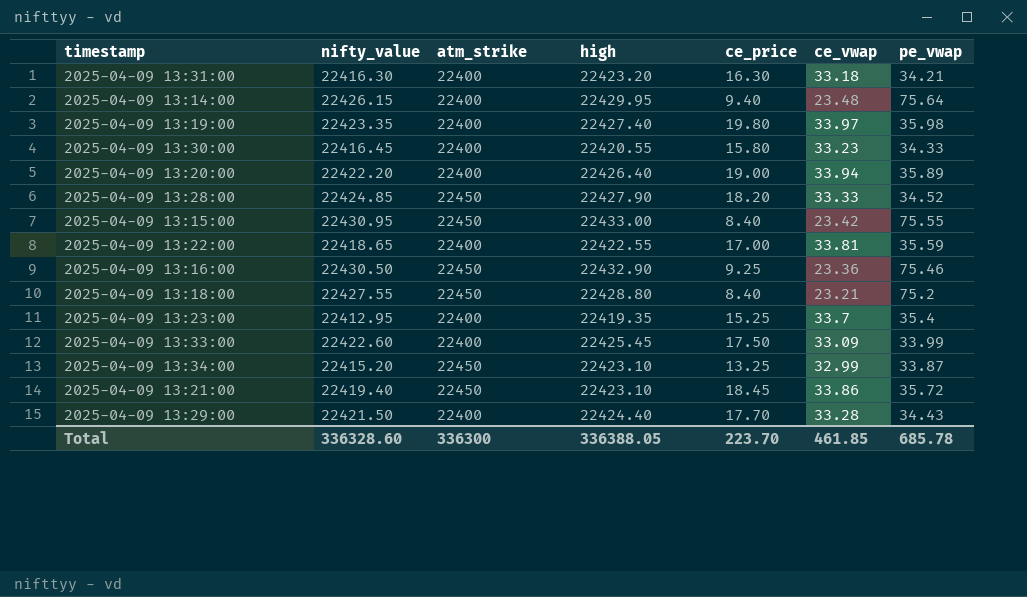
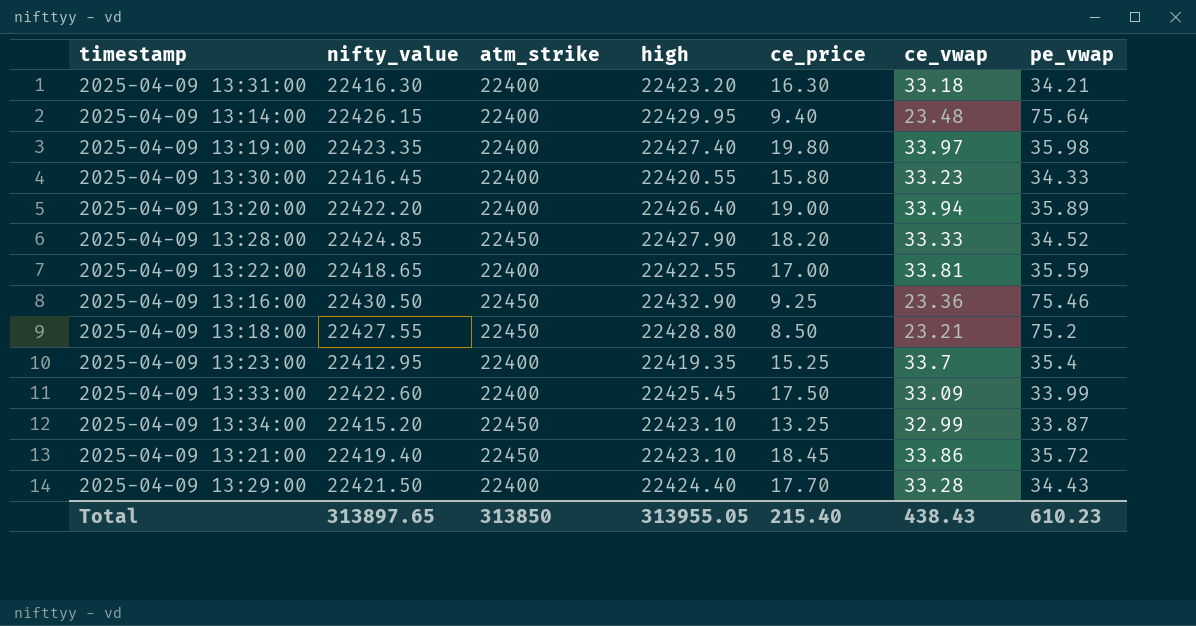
row 2025-04-09 13:15:00: 22430.95 | 22450 | 22433.00 | 8.40 | 23.42 | 75.55 -> none
2025-04-09 13:18:00 | ce_price: 8.40 -> 8.50
Total | nifty_value: 336328.60 -> 313897.65
Total | atm_strike: 336300 -> 313850
Total | high: 336388.05 -> 313955.05
Total | ce_price: 223.70 -> 215.40
Total | ce_vwap: 461.85 -> 438.43
Total | pe_vwap: 685.78 -> 610.23

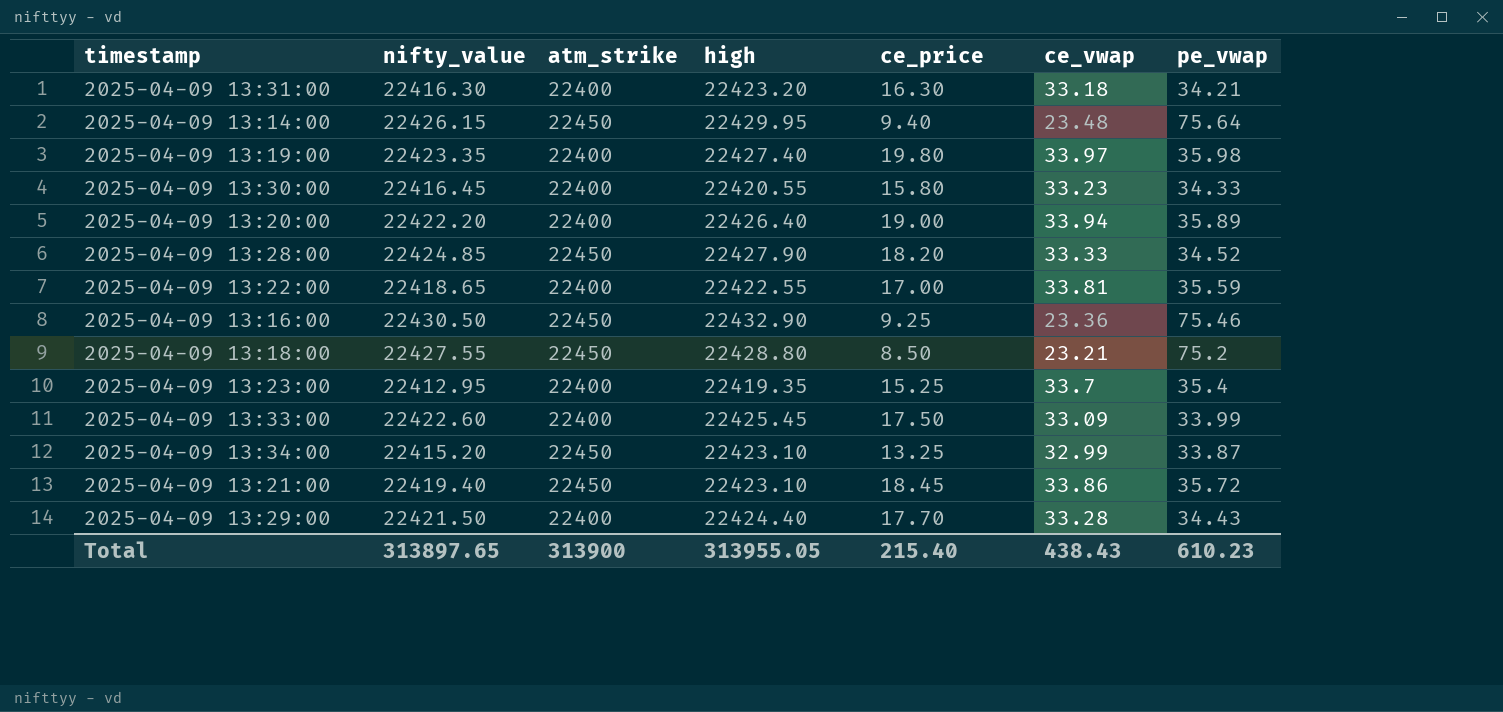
2025-04-09 13:14:00 | atm_strike: 22400 -> 22450
Total | atm_strike: 313850 -> 313900

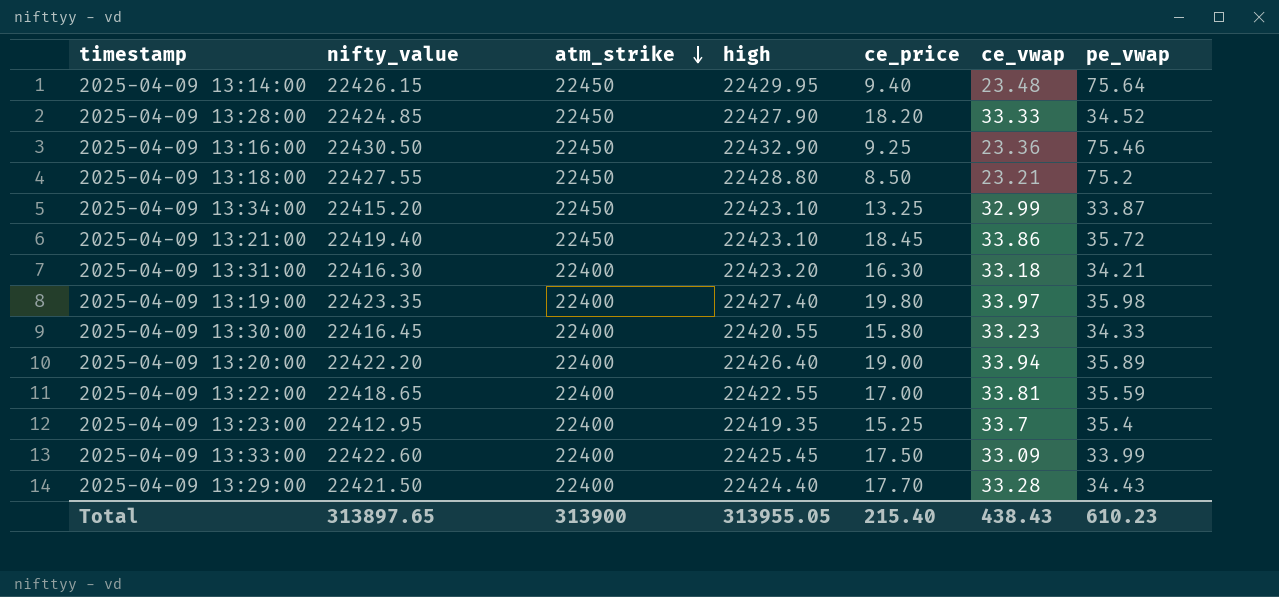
row order: none -> atm_strike descending

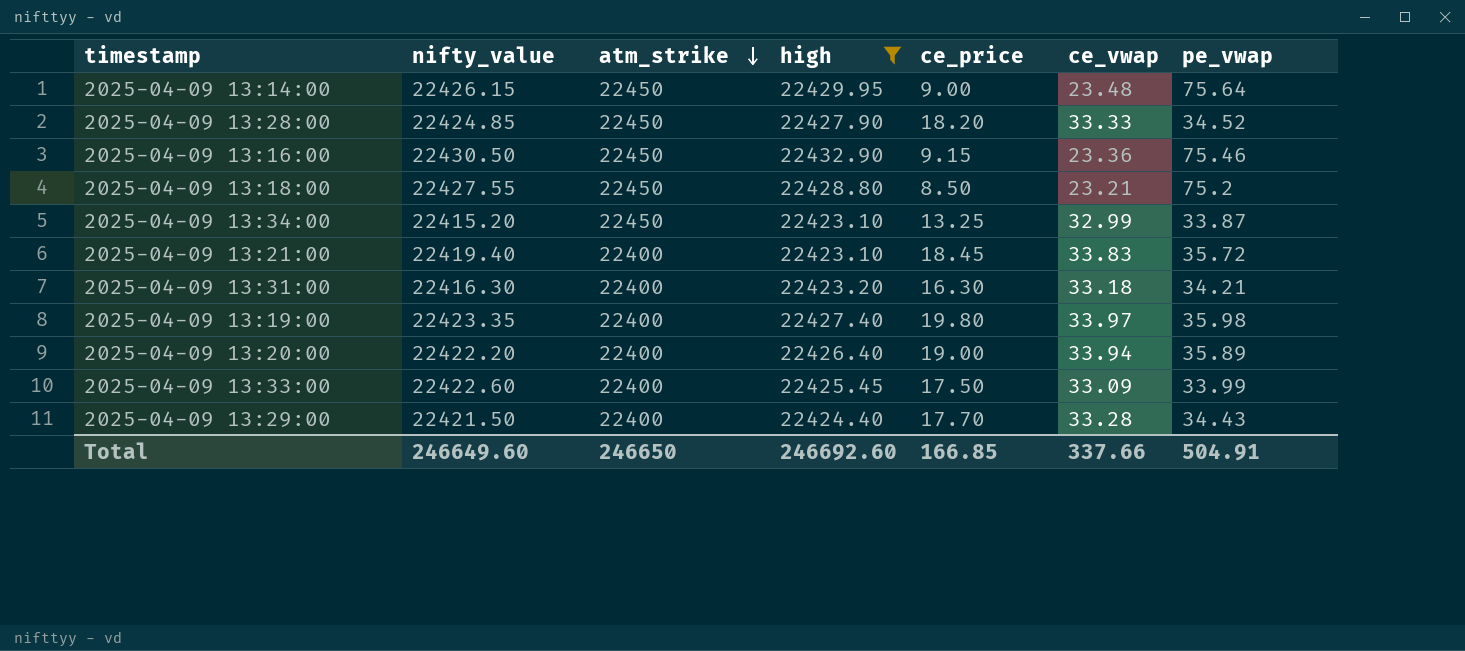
filter: none -> high >= 22423.10
2025-04-09 13:14:00 | ce_price: 9.40 -> 9.00
2025-04-09 13:16:00 | ce_price: 9.25 -> 9.15
2025-04-09 13:21:00 | atm_strike: 22450 -> 22400
2025-04-09 13:21:00 | ce_vwap: 33.86 -> 33.83
Total | nifty_value: 313897.65 -> 246649.60
Total | atm_strike: 313900 -> 246650
Total | high: 313955.05 -> 246692.60
Total | ce_price: 215.40 -> 166.85
Total | ce_vwap: 438.43 -> 337.66
Total | pe_vwap: 610.23 -> 504.91

